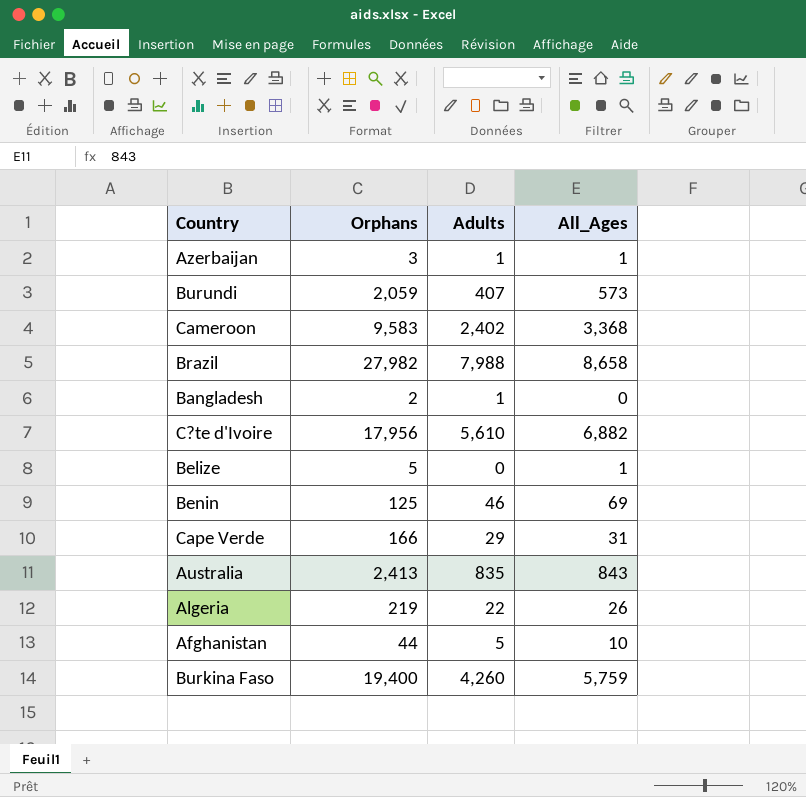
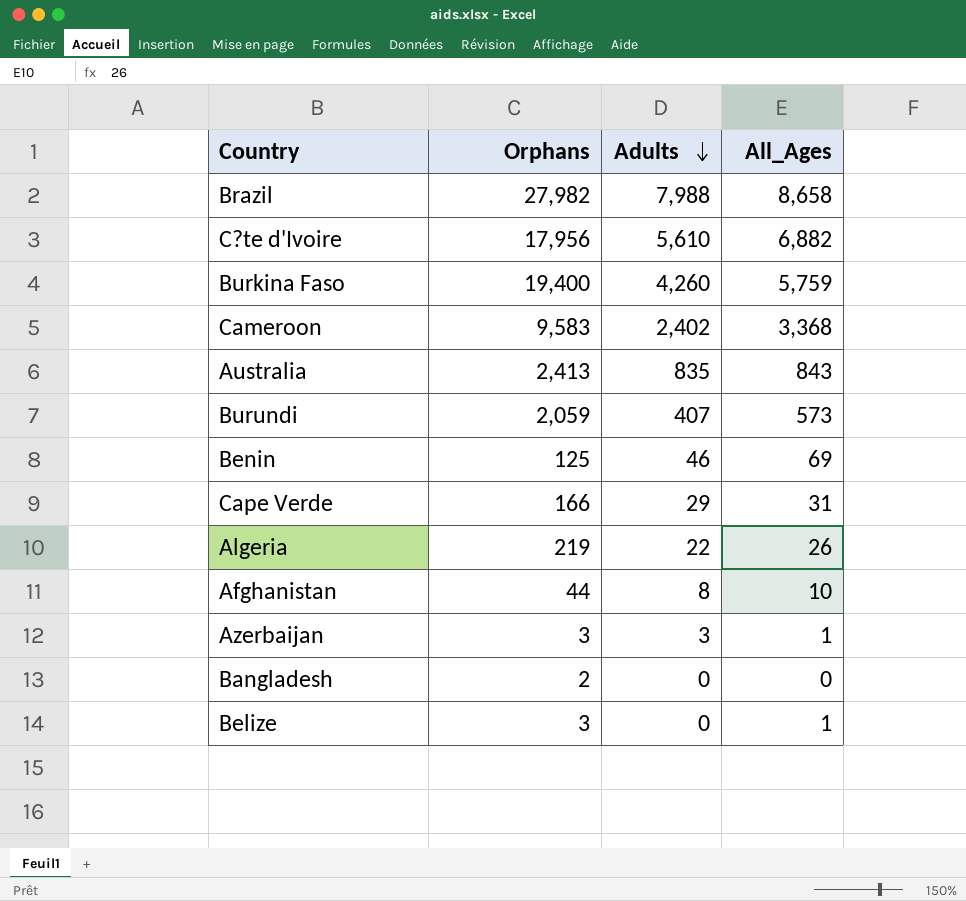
row order: none -> Adults descending
Afghanistan | Adults: 5 -> 8
Azerbaijan | Adults: 1 -> 3
Bangladesh | Adults: 1 -> 0
Belize | Orphans: 5 -> 3

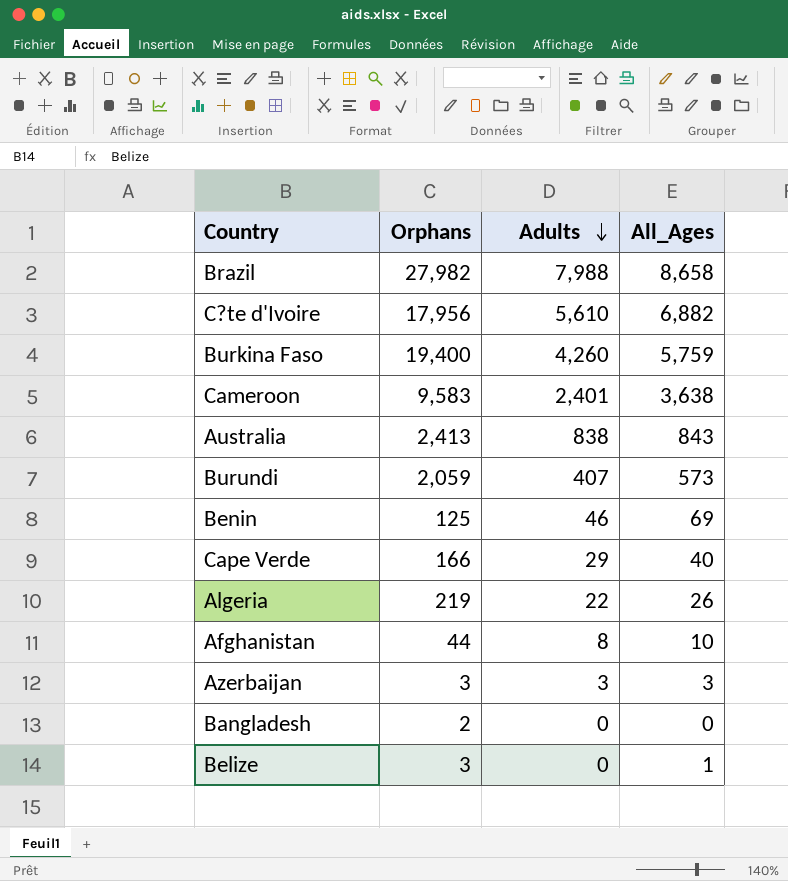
Cameroon | Adults: 2,402 -> 2,401
Cameroon | All_Ages: 3,368 -> 3,638
Australia | Adults: 835 -> 838
Cape Verde | All_Ages: 31 -> 40
Azerbaijan | All_Ages: 1 -> 3

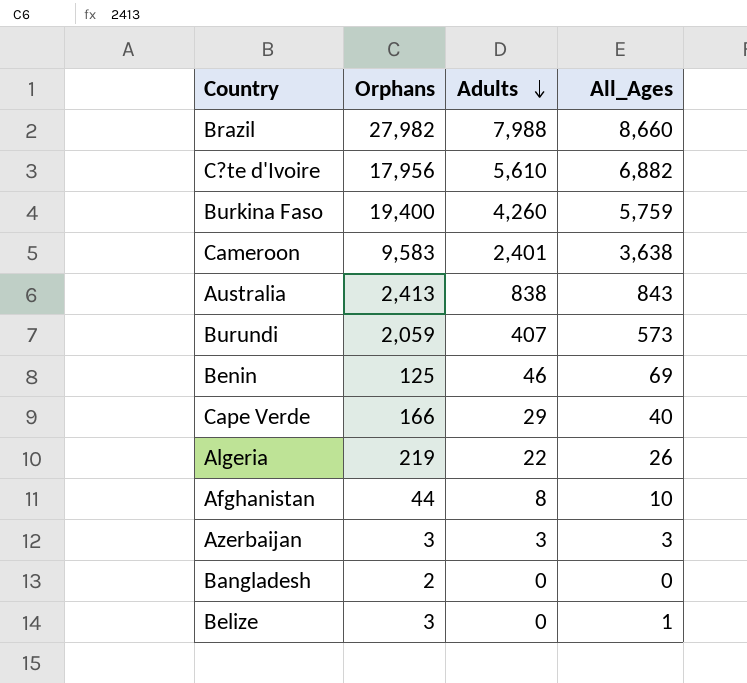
Brazil | All_Ages: 8,658 -> 8,660

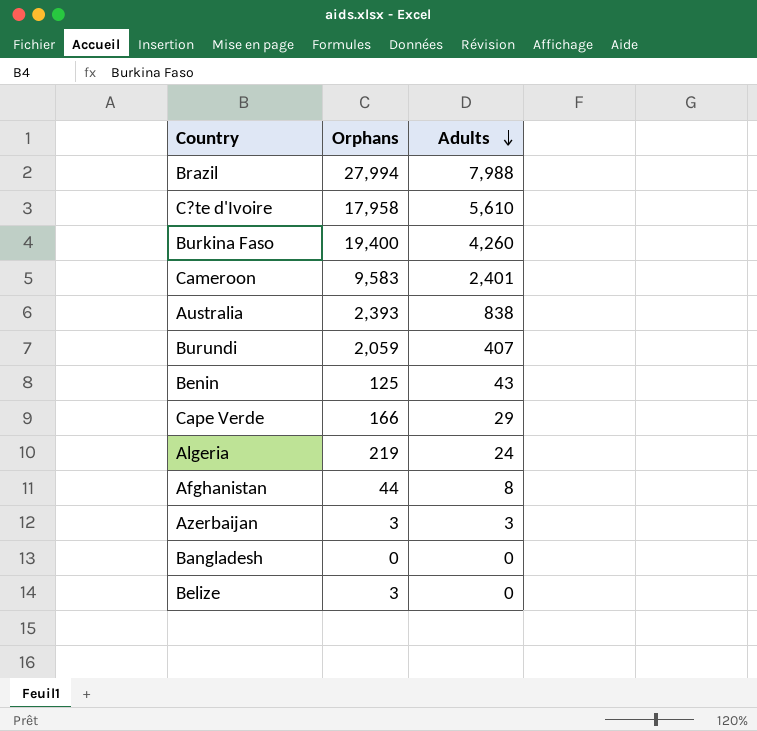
column All_Ages | position: 4 -> none
Brazil | Orphans: 27,982 -> 27,994
C?te d'Ivoire | Orphans: 17,956 -> 17,958
Australia | Orphans: 2,413 -> 2,393
Benin | Adults: 46 -> 43
Algeria | Adults: 22 -> 24
Bangladesh | Orphans: 2 -> 0

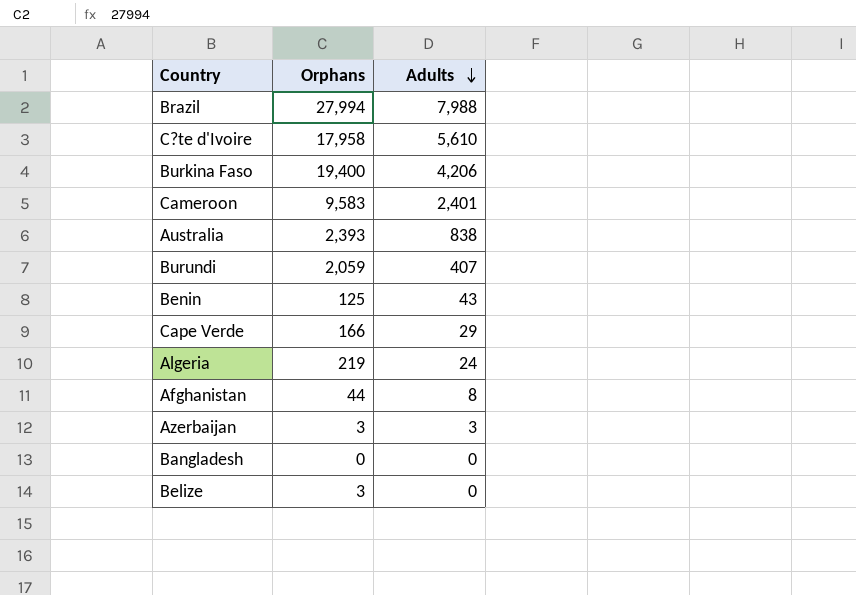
Burkina Faso | Adults: 4,260 -> 4,206

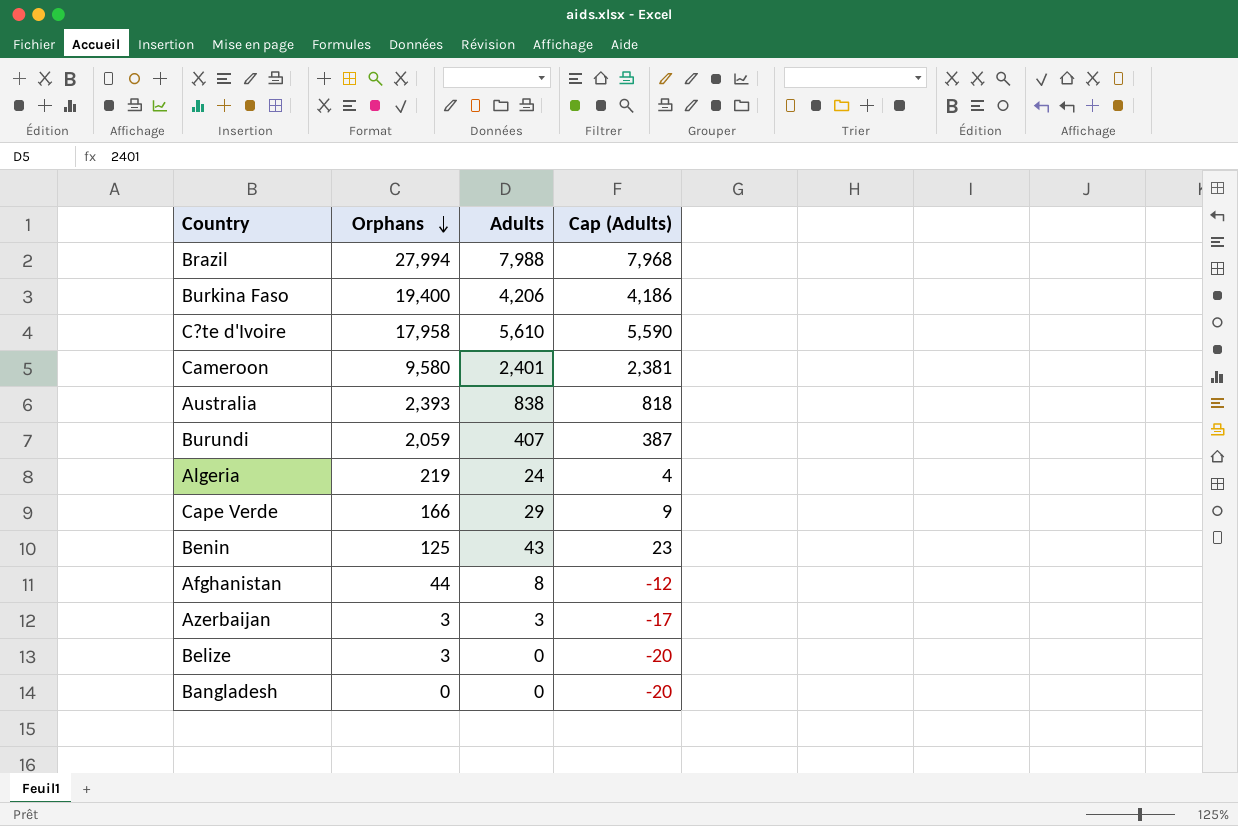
row order: Adults descending -> Orphans descending
column Cap (Adults) | formula: none -> [Adults] - 20
Cameroon | Orphans: 9,583 -> 9,580

